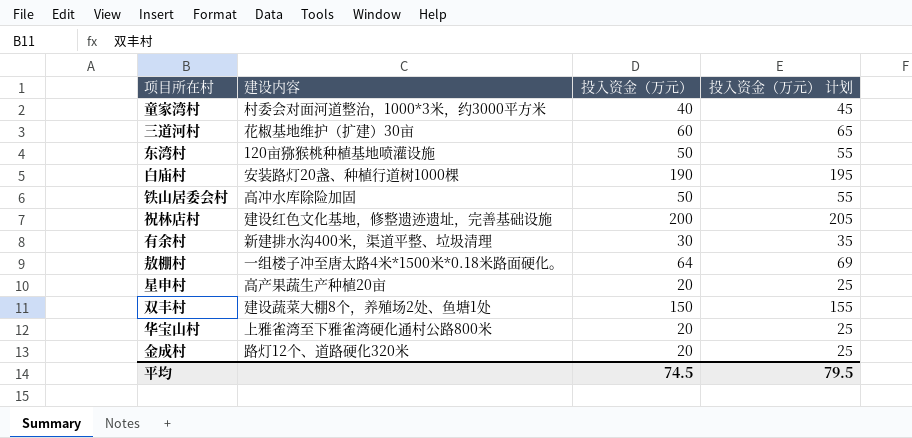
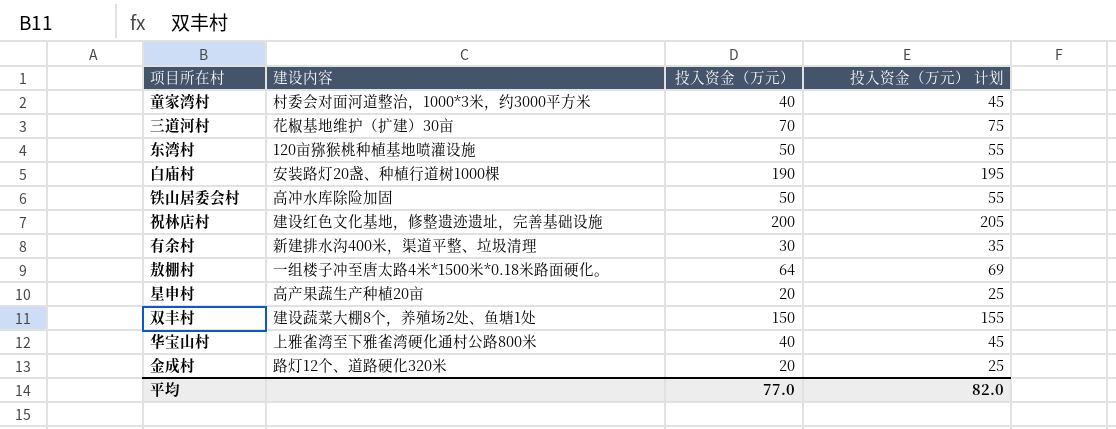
三道河村 | 投入资金（万元）: 60 -> 70
三道河村 | 投入资金（万元） 计划: 65 -> 75
华宝山村 | 投入资金（万元）: 20 -> 40
华宝山村 | 投入资金（万元） 计划: 25 -> 45
平均 | 投入资金（万元）: 74.5 -> 77.0
平均 | 投入资金（万元） 计划: 79.5 -> 82.0

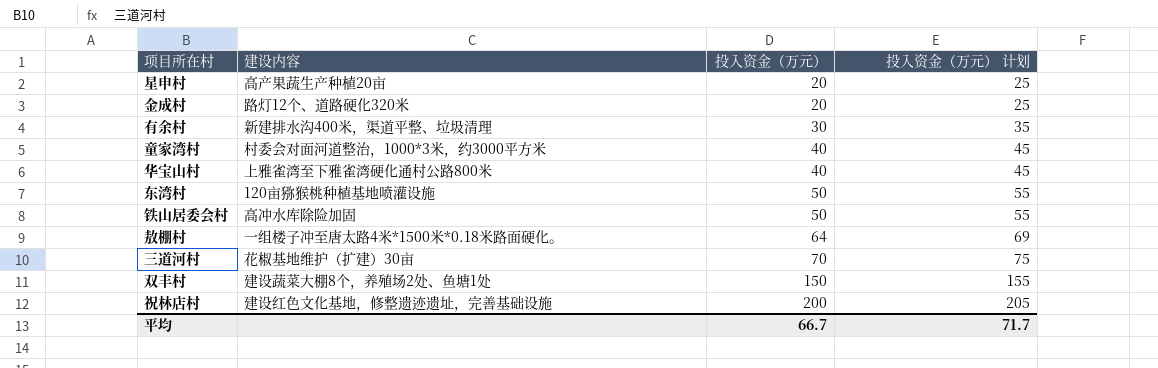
row order: none -> 投入资金（万元） ascending
row 白庙村: 安装路灯20盏、种植行道树1000棵 | 190 | 195 -> none
平均 | 投入资金（万元）: 77.0 -> 66.7
平均 | 投入资金（万元） 计划: 82.0 -> 71.7

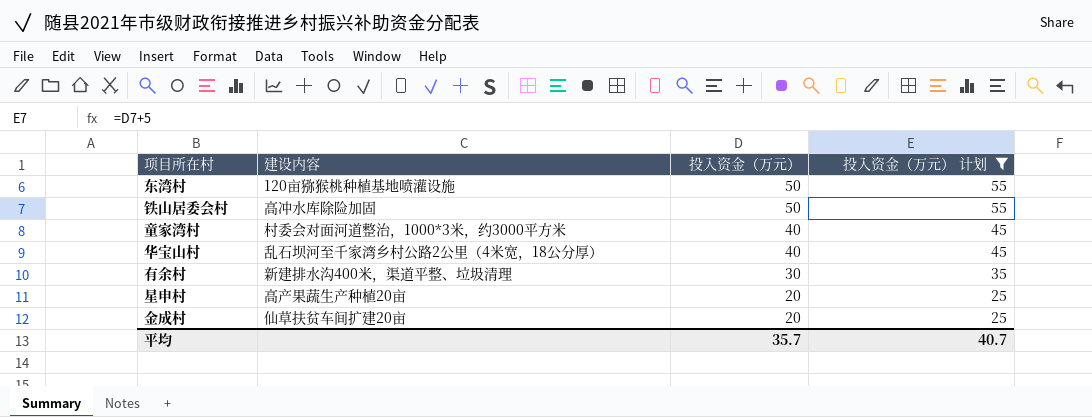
filter: none -> 投入资金（万元） 计划 <= 55
row order: 投入资金（万元） ascending -> 投入资金（万元） descending
华宝山村 | 建设内容: 上雅雀湾至下雅雀湾硬化通村公路800米 -> 乱石坝河至千家湾乡村公路2公里（4米宽，18公分厚）
金成村 | 建设内容: 路灯12个、道路硬化320米 -> 仙草扶贫车间扩建20亩
平均 | 投入资金（万元）: 66.7 -> 35.7
平均 | 投入资金（万元） 计划: 71.7 -> 40.7

